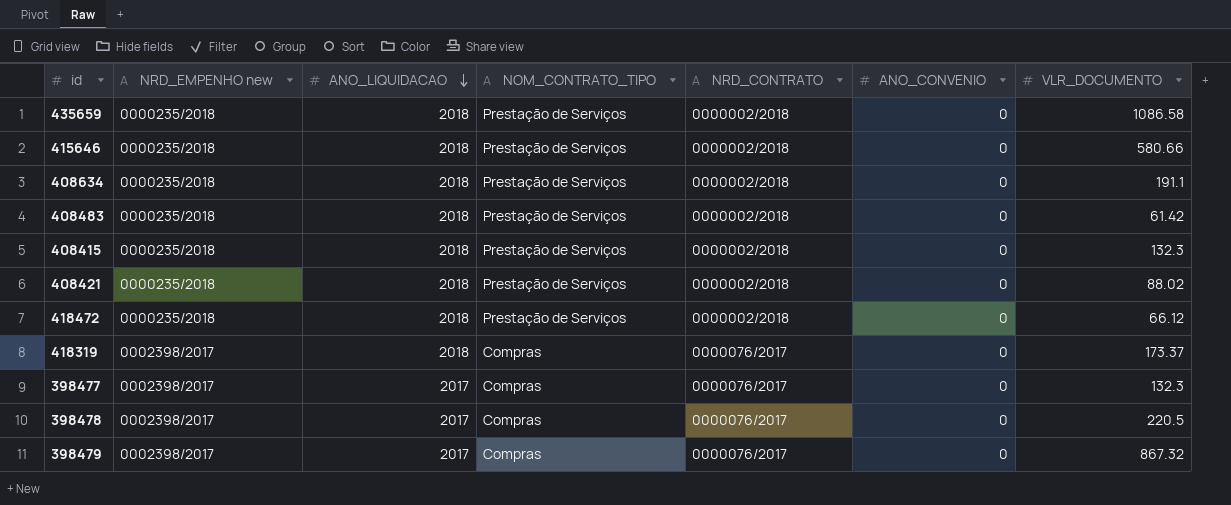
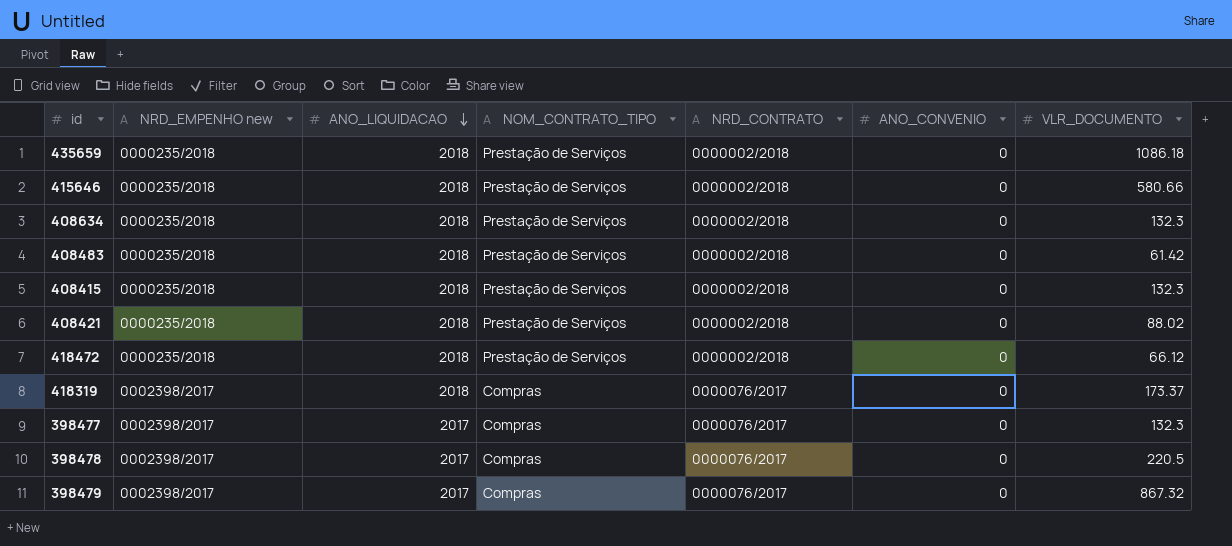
435659 | VLR_DOCUMENTO: 1086.58 -> 1086.18
408634 | VLR_DOCUMENTO: 191.1 -> 132.3

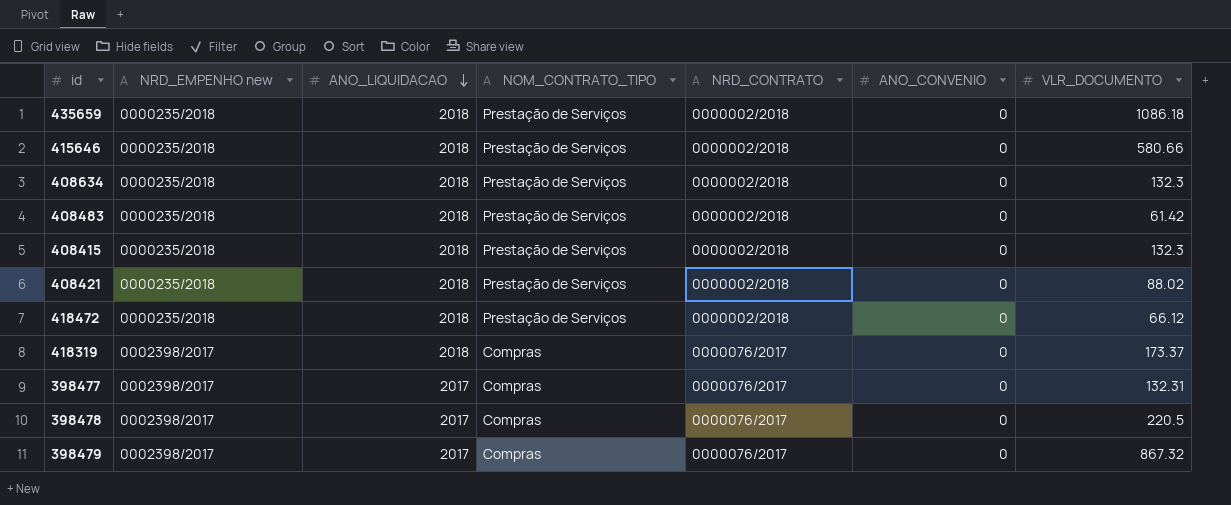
398477 | VLR_DOCUMENTO: 132.3 -> 132.31

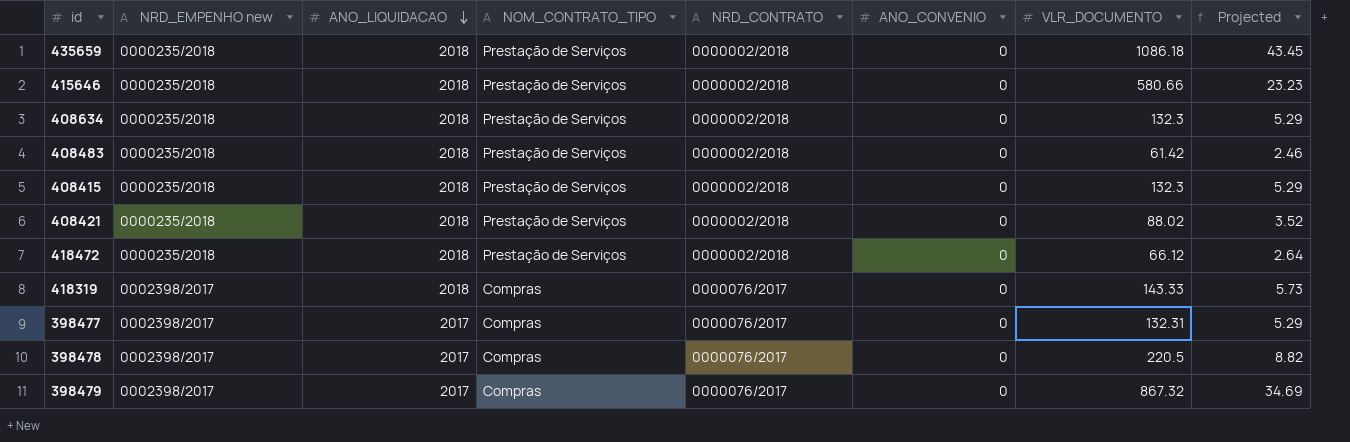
column Projected | formula: none -> [VLR_DOCUMENTO] * 0.04
418319 | VLR_DOCUMENTO: 173.37 -> 143.33

